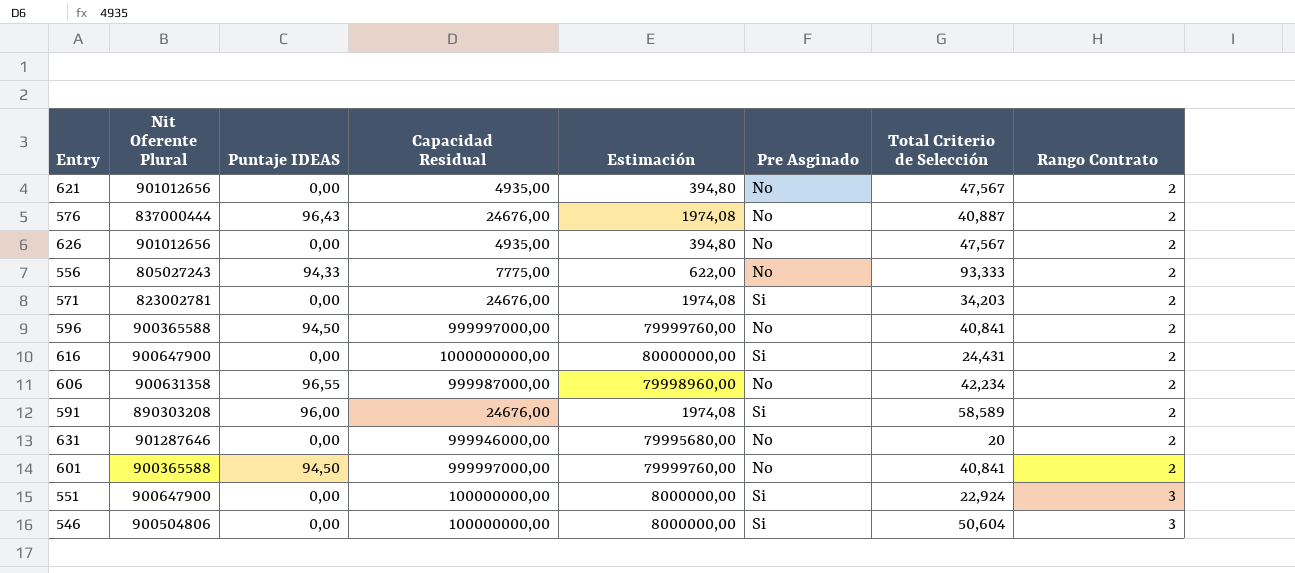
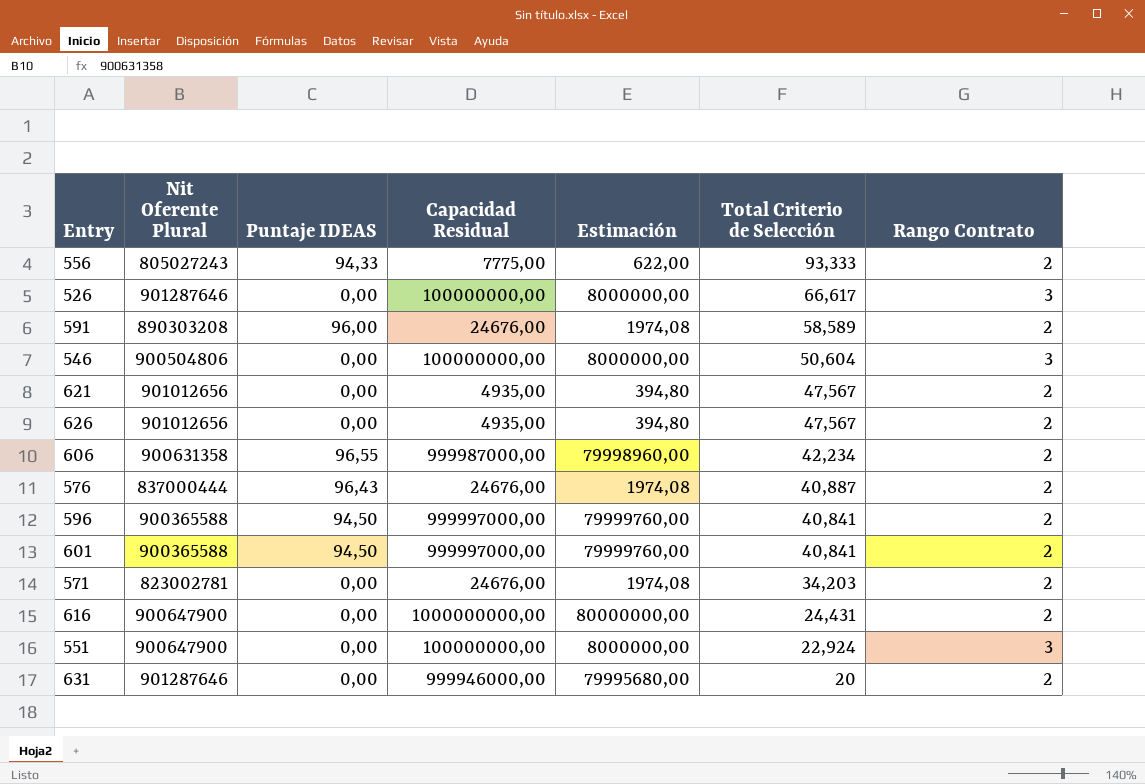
row order: Rango Contrato ascending -> Total Criterio de Selección descending
column Pre Asginado | position: 6 -> none
row 526: none -> 901287646 | 0,00 | 100000000,00 | 8000000,00 | 66,617 | 3

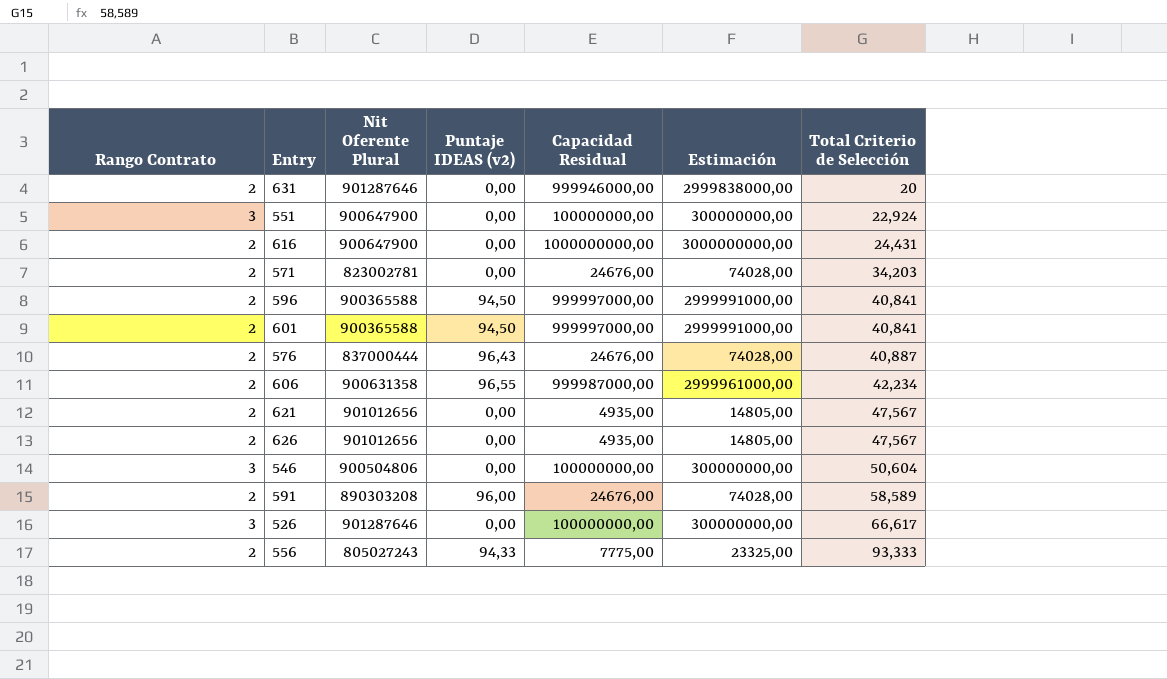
row order: Total Criterio de Selección descending -> Total Criterio de Selección ascending
column Rango Contrato | position: 7 -> 1
column name: Puntaje IDEAS -> Puntaje IDEAS (v2)
column Estimación | formula: [Capacidad Residual] * 0,08 -> [Capacidad Residual] * 3

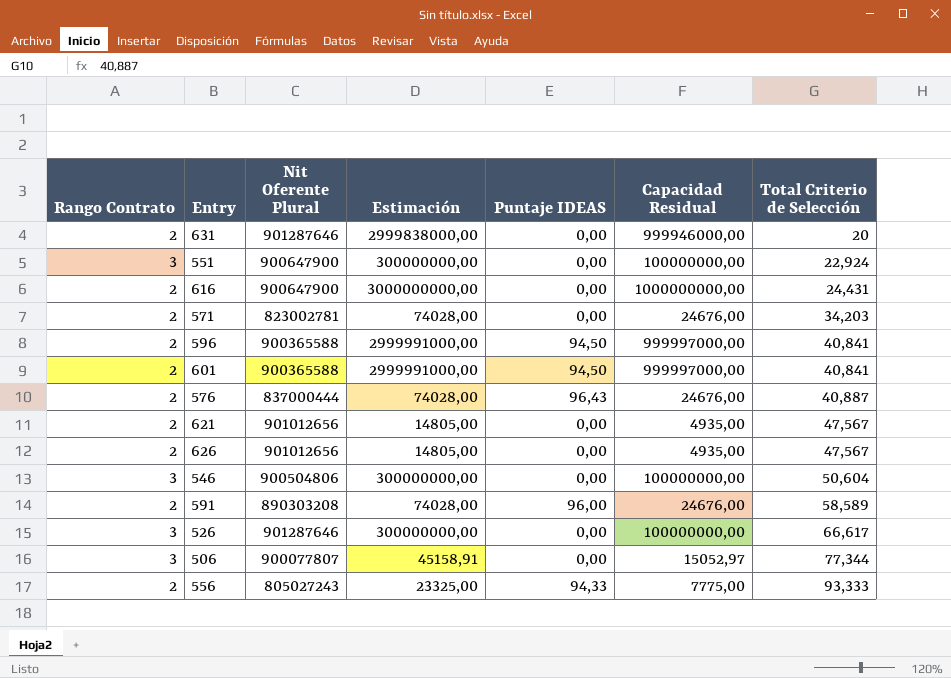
column Estimación | position: 6 -> 4
column name: Puntaje IDEAS (v2) -> Puntaje IDEAS
row 606: 2 | 900631358 | 96,55 | 999987000,00 | 2999961000,00 | 42,234 -> none
row 506: none -> 3 | 900077807 | 45158,91 | 0,00 | 15052,97 | 77,344

